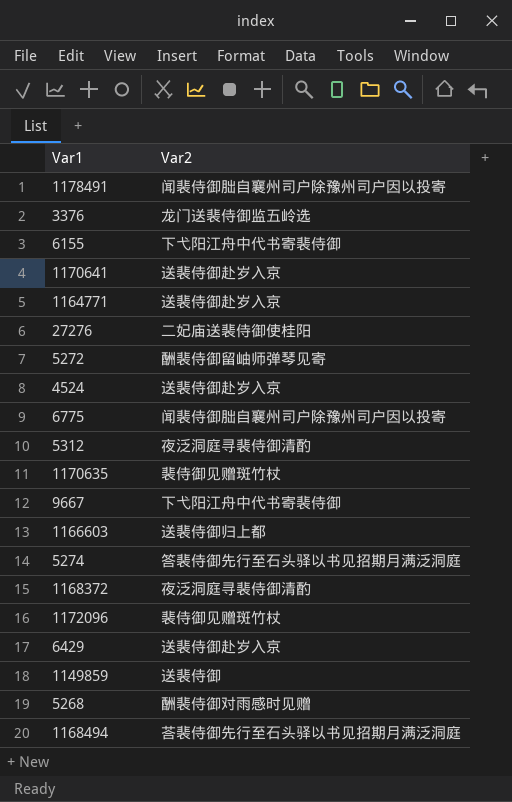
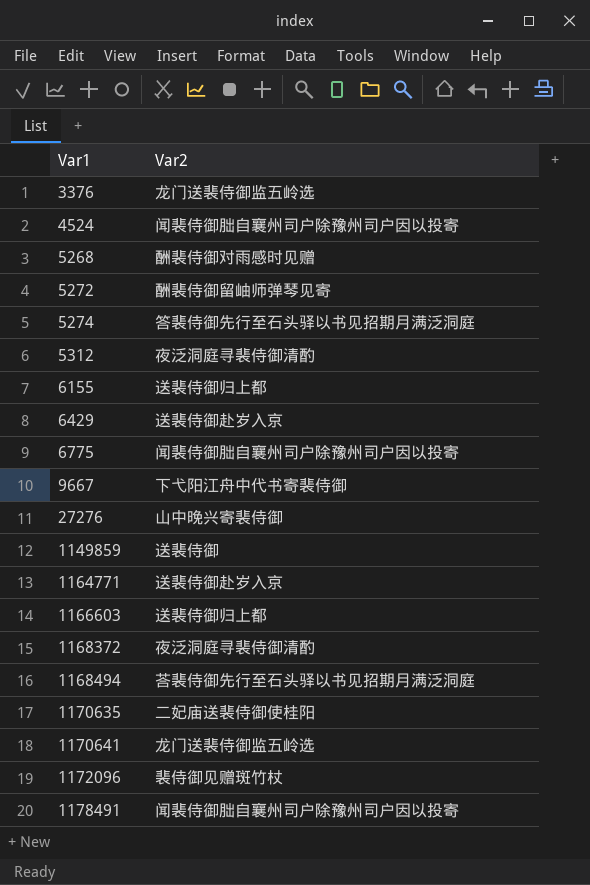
row order: none -> Var1 ascending
4524 | Var2: 送裴侍御赴岁入京 -> 闻裴侍御朏自襄州司户除豫州司户因以投寄
6155 | Var2: 下弋阳江舟中代书寄裴侍御 -> 送裴侍御归上都
27276 | Var2: 二妃庙送裴侍御使桂阳 -> 山中晚兴寄裴侍御
1170635 | Var2: 裴侍御见赠斑竹杖 -> 二妃庙送裴侍御使桂阳
1170641 | Var2: 送裴侍御赴岁入京 -> 龙门送裴侍御监五岭选

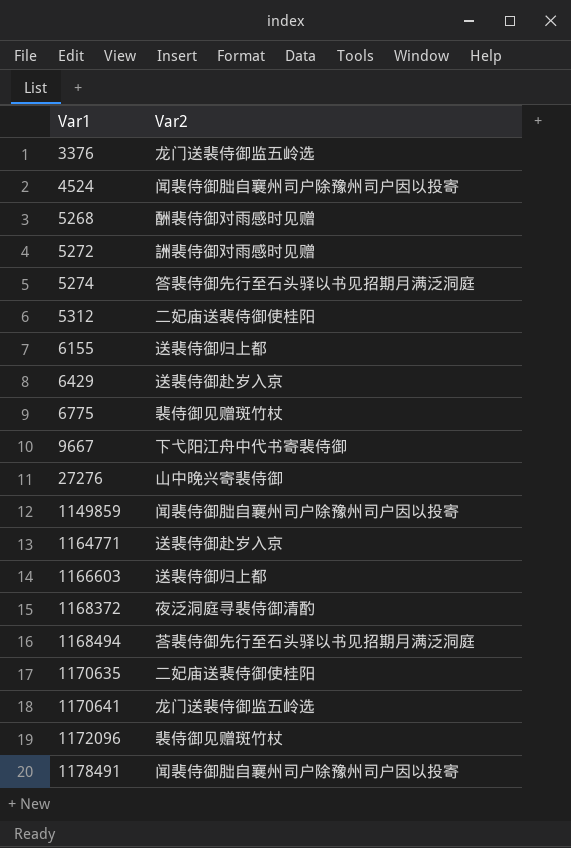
5272 | Var2: 酬裴侍御留岫师弹琴见寄 -> 詶裴侍御对雨感时见赠
5312 | Var2: 夜泛洞庭寻裴侍御清酌 -> 二妃庙送裴侍御使桂阳
6775 | Var2: 闻裴侍御朏自襄州司户除豫州司户因以投寄 -> 裴侍御见赠斑竹杖
1149859 | Var2: 送裴侍御 -> 闻裴侍御朏自襄州司户除豫州司户因以投寄

